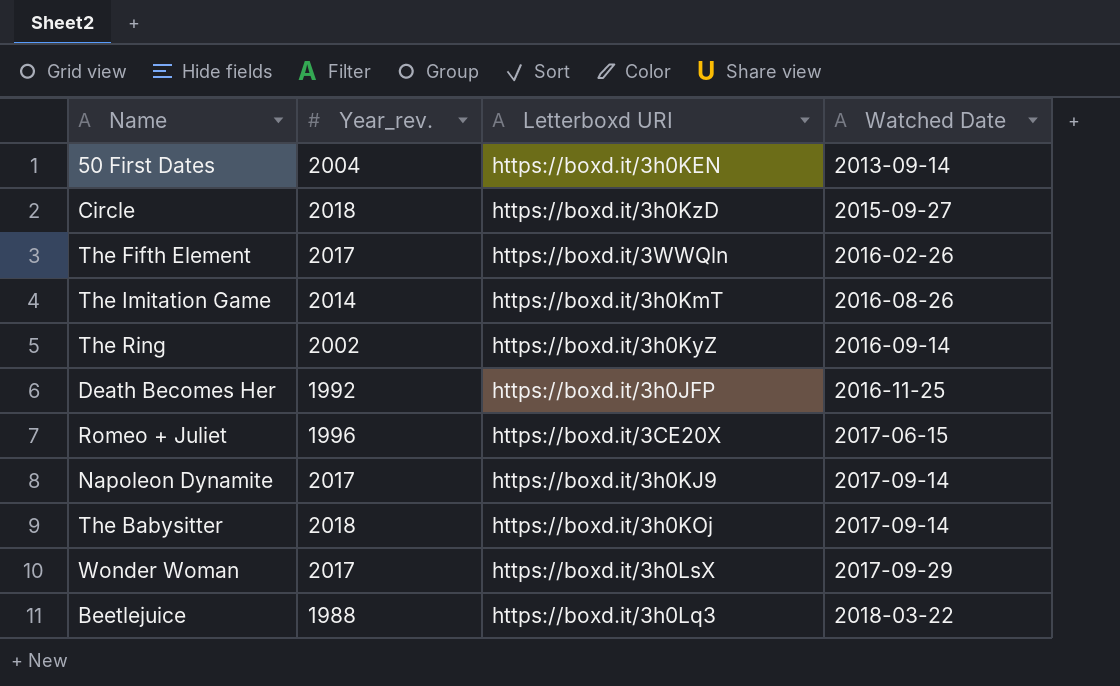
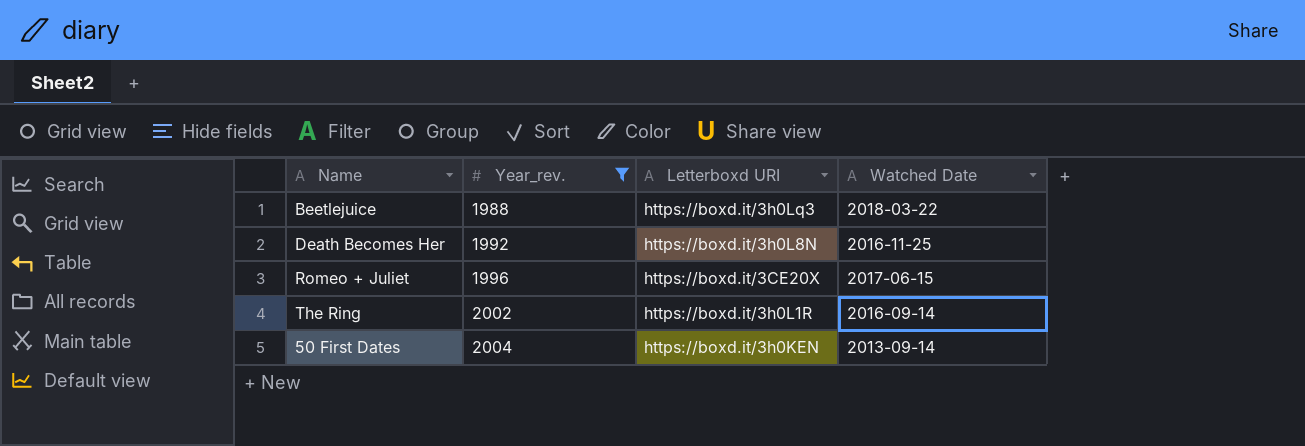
filter: none -> Year_rev. <= 2004
row order: Watched Date ascending -> Year_rev. ascending
Death Becomes Her | Letterboxd URI: https://boxd.it/3h0JFP -> https://boxd.it/3h0L8N
The Ring | Letterboxd URI: https://boxd.it/3h0KyZ -> https://boxd.it/3h0L1R

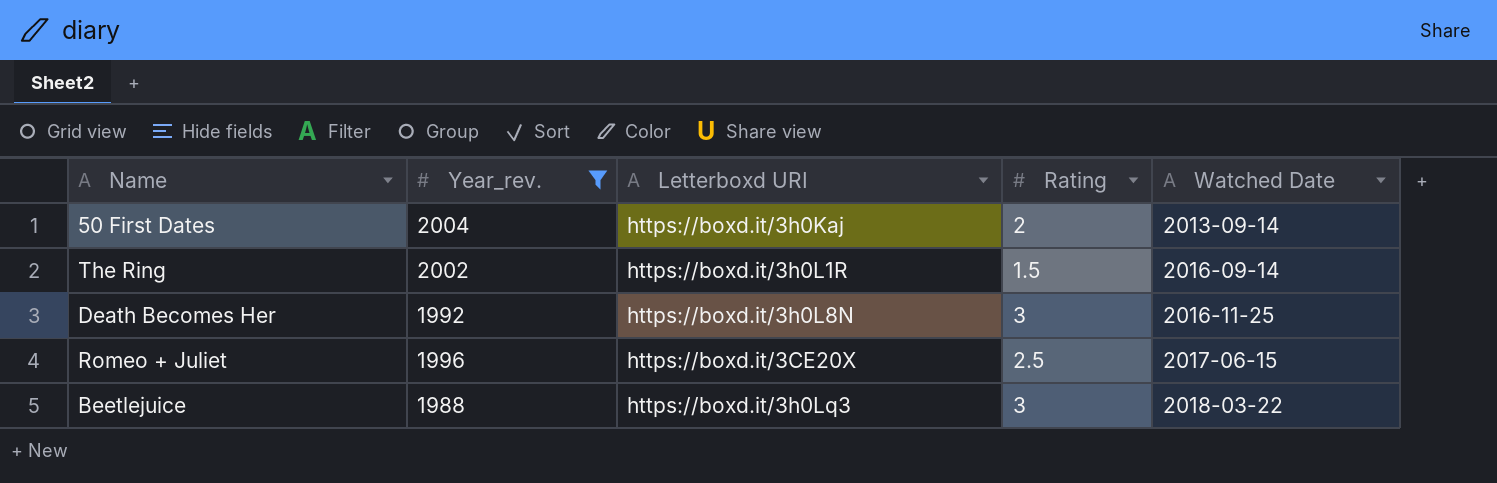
row order: Year_rev. ascending -> Watched Date ascending
column Rating | position: none -> 4
50 First Dates | Letterboxd URI: https://boxd.it/3h0KEN -> https://boxd.it/3h0Kaj

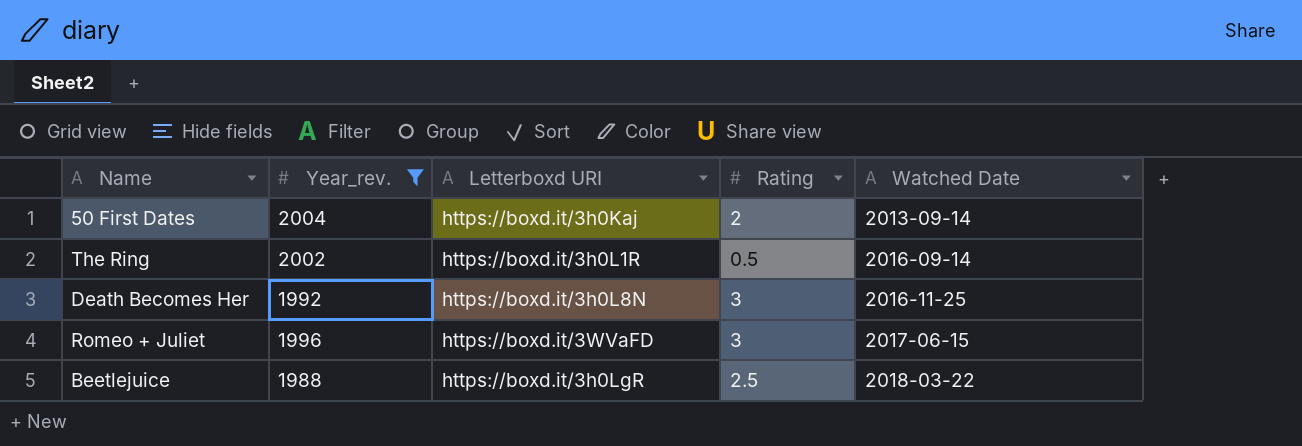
The Ring | Rating: 1.5 -> 0.5
Romeo + Juliet | Letterboxd URI: https://boxd.it/3CE20X -> https://boxd.it/3WVaFD
Romeo + Juliet | Rating: 2.5 -> 3
Beetlejuice | Letterboxd URI: https://boxd.it/3h0Lq3 -> https://boxd.it/3h0LgR
Beetlejuice | Rating: 3 -> 2.5

